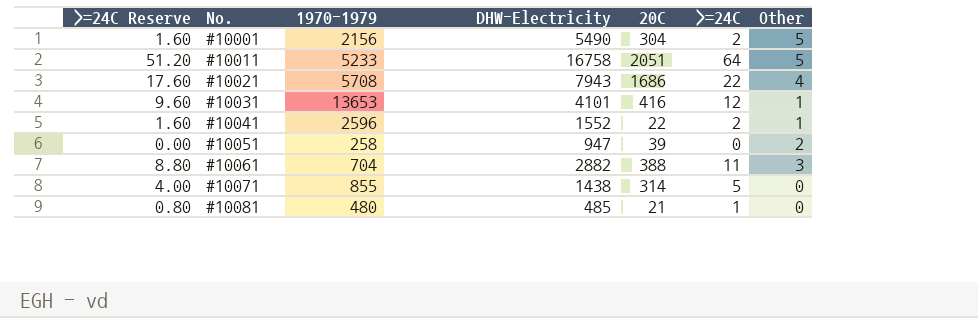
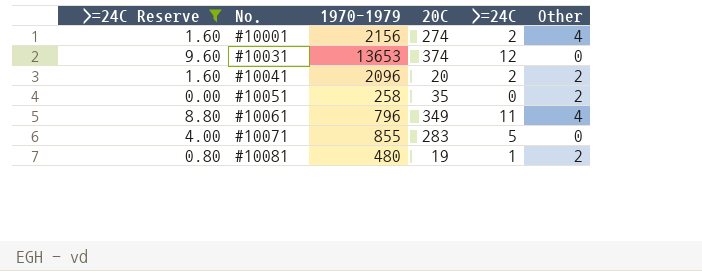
filter: none -> >=24C Reserve <= 9.60
column DHW-Electricity | position: 4 -> none
#10001 | 20C: 304 -> 274
#10001 | Other: 5 -> 4
#10031 | 20C: 416 -> 374
#10031 | Other: 1 -> 0
#10041 | 1970-1979: 2596 -> 2096
#10041 | 20C: 22 -> 20
#10041 | Other: 1 -> 2
#10051 | 20C: 39 -> 35
#10061 | 1970-1979: 704 -> 796
#10061 | 20C: 388 -> 349
#10061 | Other: 3 -> 4
#10071 | 20C: 314 -> 283
#10081 | 20C: 21 -> 19
#10081 | Other: 0 -> 2

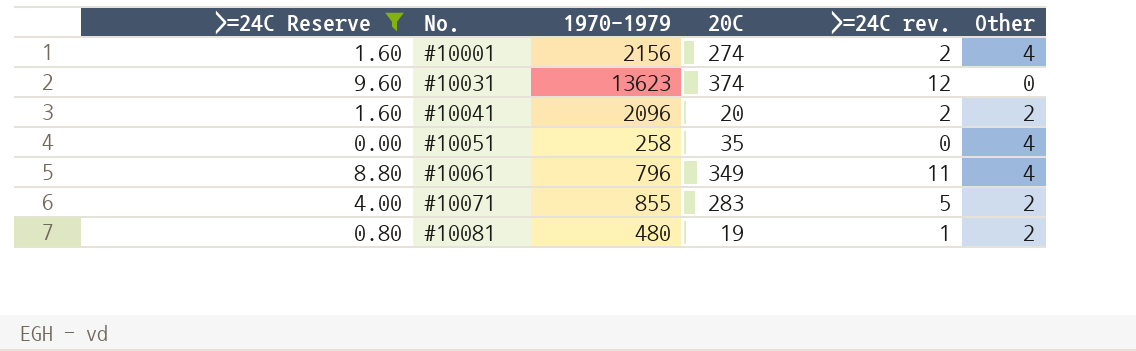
column name: >=24C -> >=24C rev.
#10031 | 1970-1979: 13653 -> 13623
#10051 | Other: 2 -> 4
#10071 | Other: 0 -> 2

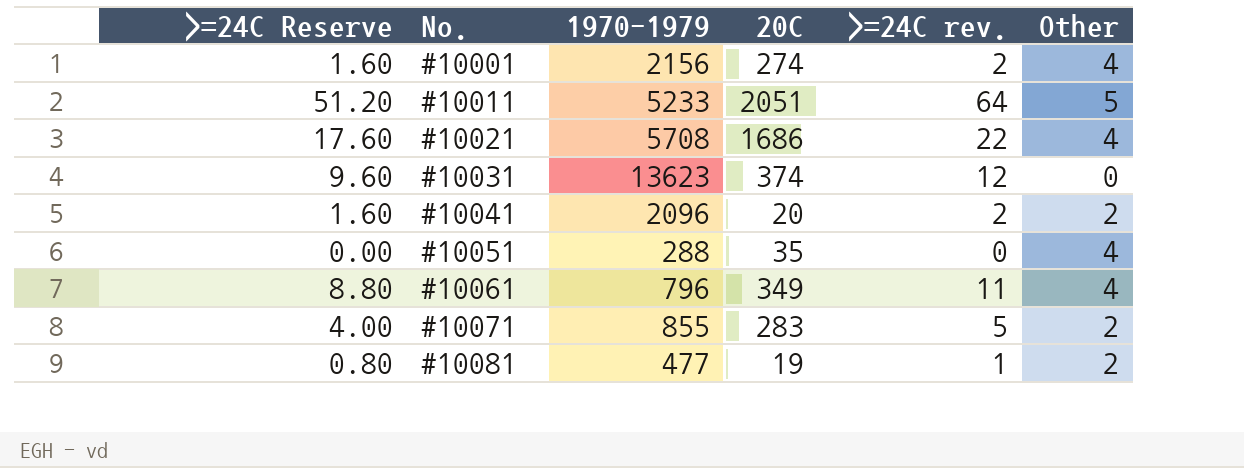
filter: >=24C Reserve <= 9.60 -> none
#10051 | 1970-1979: 258 -> 288
#10081 | 1970-1979: 480 -> 477

